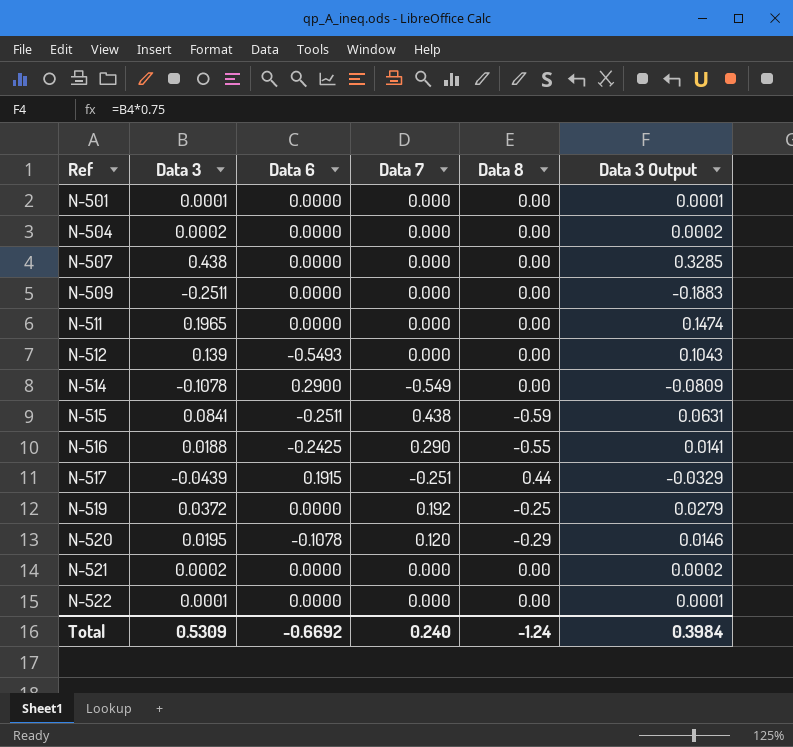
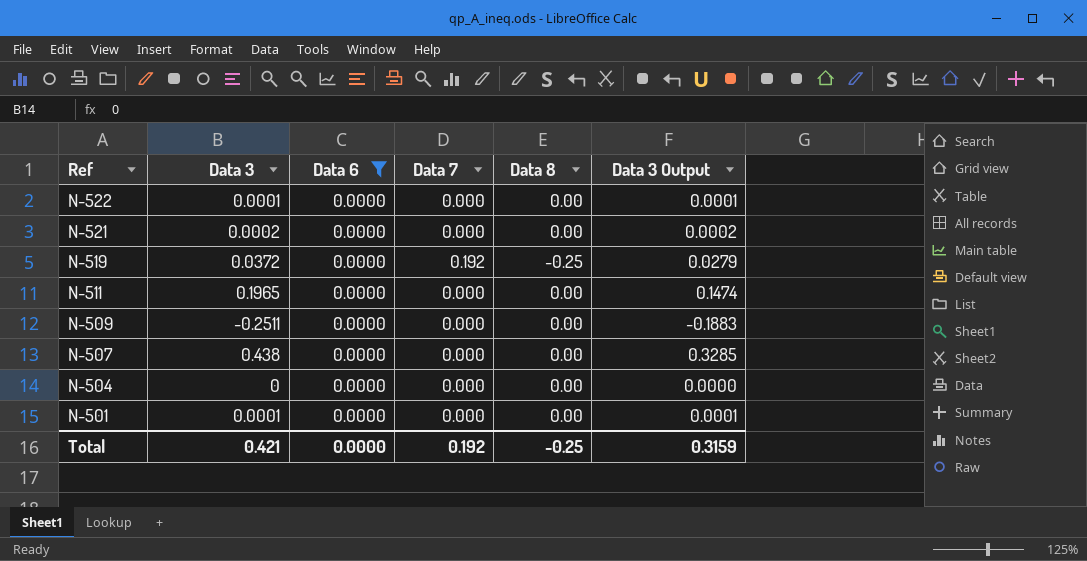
filter: none -> Data 6 = 0.0000
row order: Ref ascending -> Ref descending
N-504 | Data 3: 0.0002 -> 0
N-504 | Data 3 Output: 0.0002 -> 0.0000
Total | Data 3: 0.5309 -> 0.421
Total | Data 6: -0.6692 -> 0.0000
Total | Data 7: 0.240 -> 0.192
Total | Data 8: -1.24 -> -0.25
Total | Data 3 Output: 0.3984 -> 0.3159

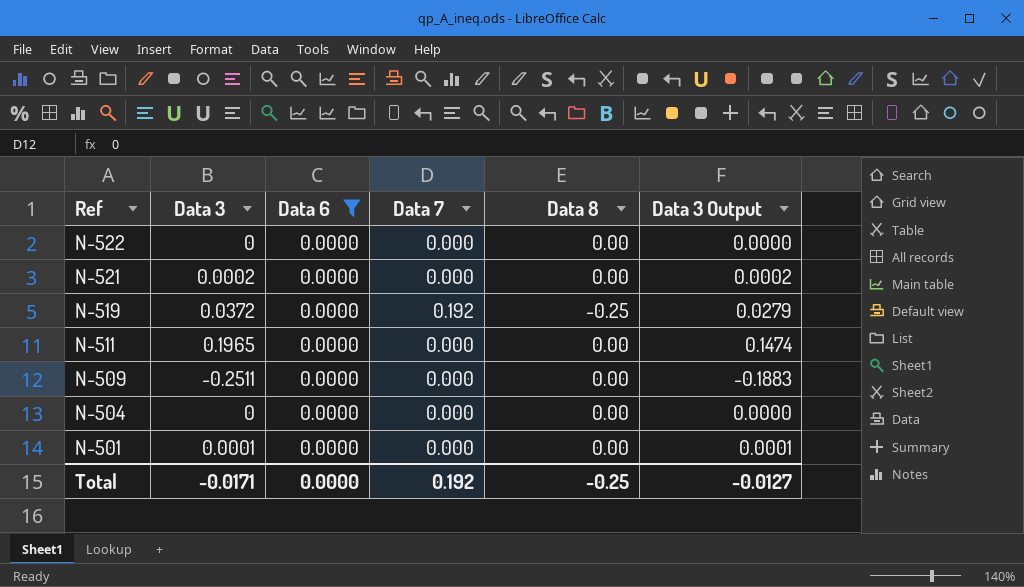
row N-507: 0.438 | 0.0000 | 0.000 | 0.00 | 0.3285 -> none
N-522 | Data 3: 0.0001 -> 0
N-522 | Data 3 Output: 0.0001 -> 0.0000
Total | Data 3: 0.421 -> -0.0171
Total | Data 3 Output: 0.3159 -> -0.0127

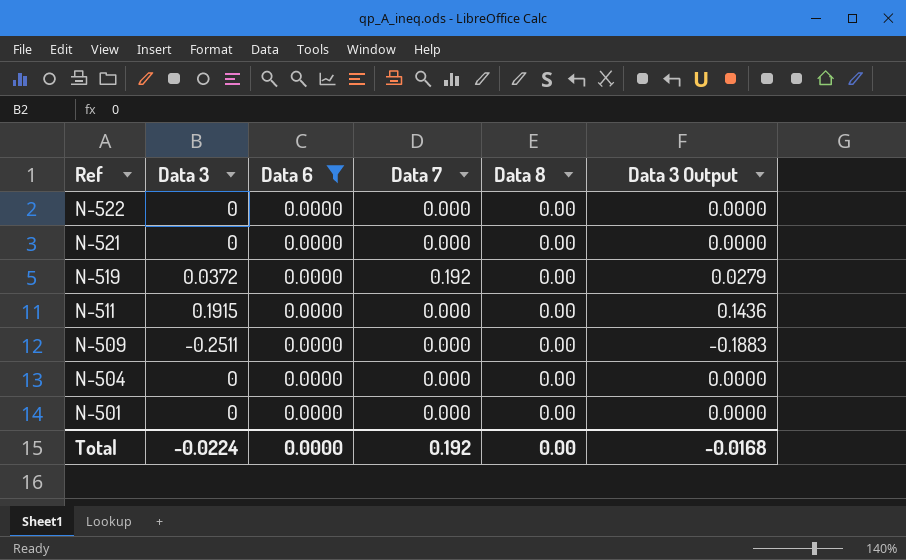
N-521 | Data 3: 0.0002 -> 0
N-521 | Data 3 Output: 0.0002 -> 0.0000
N-519 | Data 8: -0.25 -> 0.00
N-511 | Data 3: 0.1965 -> 0.1915
N-511 | Data 3 Output: 0.1474 -> 0.1436
N-501 | Data 3: 0.0001 -> 0
N-501 | Data 3 Output: 0.0001 -> 0.0000
Total | Data 3: -0.0171 -> -0.0224
Total | Data 8: -0.25 -> 0.00
Total | Data 3 Output: -0.0127 -> -0.0168

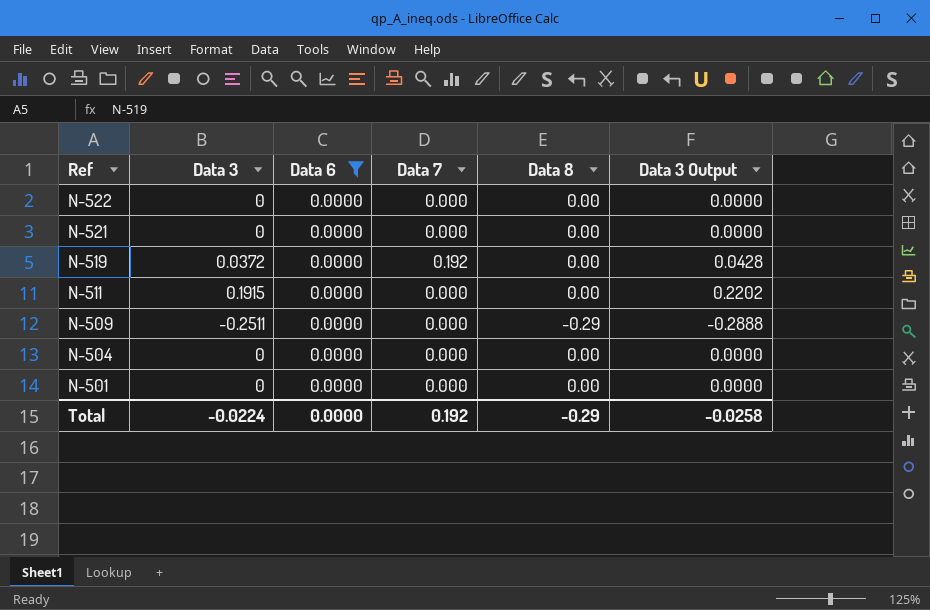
column Data 3 Output | formula: [Data 3] * 0.75 -> [Data 3] * 1.15
N-509 | Data 8: 0.00 -> -0.29
Total | Data 8: 0.00 -> -0.29
Total | Data 3 Output: -0.0168 -> -0.0258

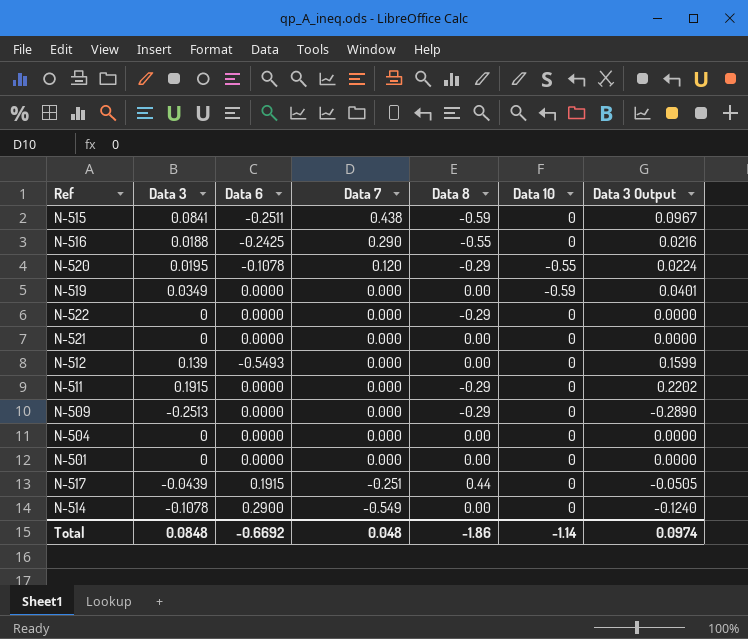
filter: Data 6 = 0.0000 -> none
row order: Ref descending -> Data 7 descending
column Data 10 | position: none -> 6
N-519 | Data 3: 0.0372 -> 0.0349
N-519 | Data 7: 0.192 -> 0.000
N-519 | Data 3 Output: 0.0428 -> 0.0401
N-522 | Data 8: 0.00 -> -0.29
N-511 | Data 8: 0.00 -> -0.29
N-509 | Data 3: -0.2511 -> -0.2513
N-509 | Data 3 Output: -0.2888 -> -0.2890
Total | Data 3: -0.0224 -> 0.0848
Total | Data 6: 0.0000 -> -0.6692
Total | Data 7: 0.192 -> 0.048
Total | Data 8: -0.29 -> -1.86
Total | Data 3 Output: -0.0258 -> 0.0974

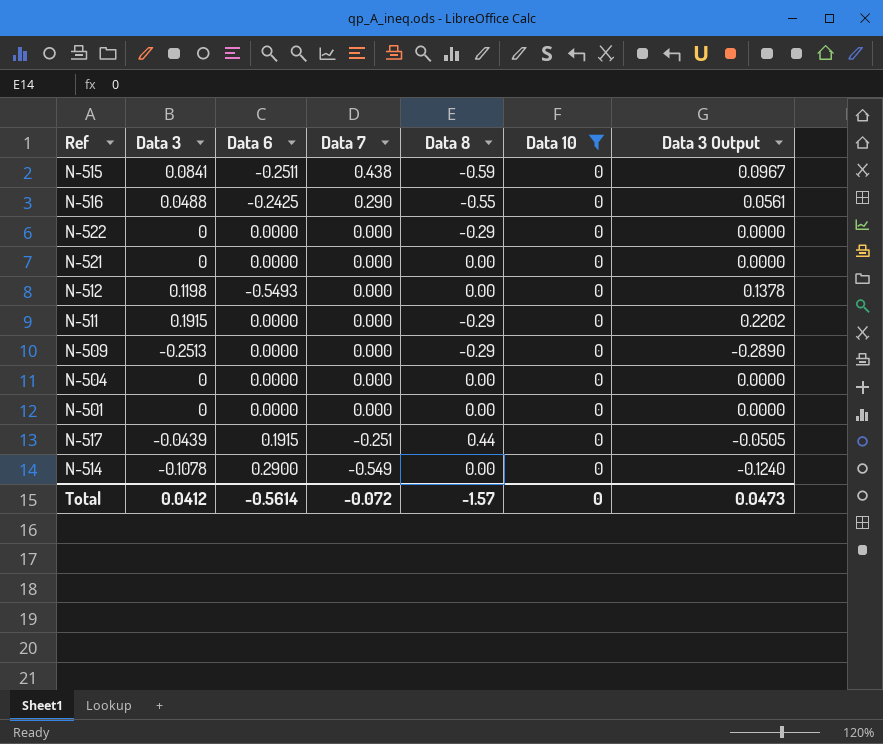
filter: none -> Data 10 = 0
N-516 | Data 3: 0.0188 -> 0.0488
N-516 | Data 3 Output: 0.0216 -> 0.0561
N-512 | Data 3: 0.139 -> 0.1198
N-512 | Data 3 Output: 0.1599 -> 0.1378
Total | Data 3: 0.0848 -> 0.0412
Total | Data 6: -0.6692 -> -0.5614
Total | Data 7: 0.048 -> -0.072
Total | Data 8: -1.86 -> -1.57
Total | Data 10: -1.14 -> 0
Total | Data 3 Output: 0.0974 -> 0.0473

